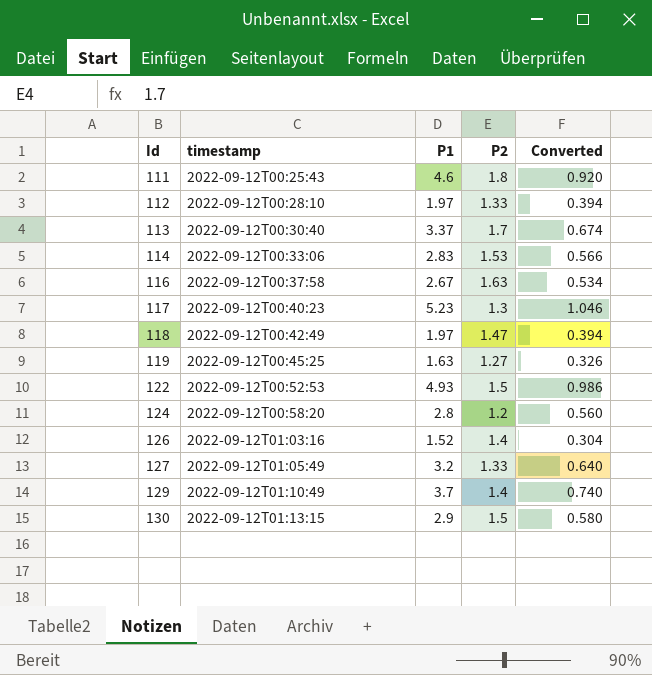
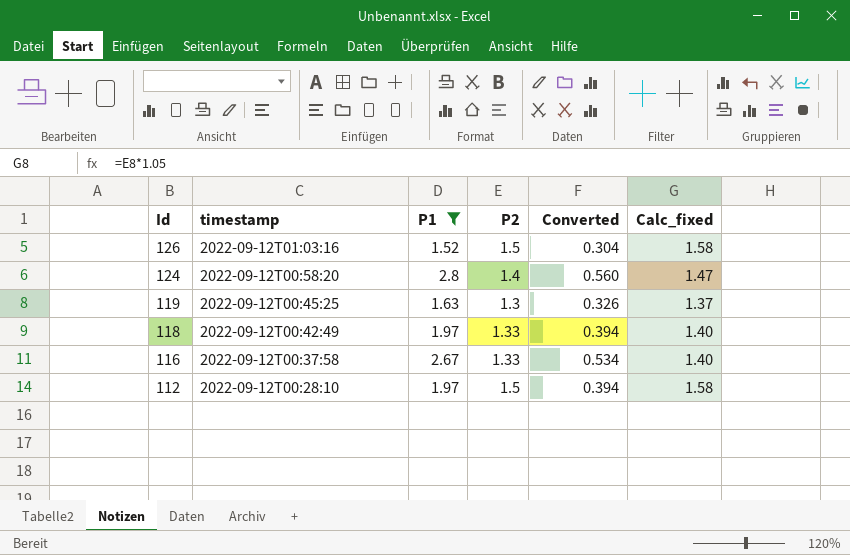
filter: none -> P1 <= 2.8
row order: Id ascending -> Id descending
column Calc_fixed | formula: none -> [P2] * 1.05
126 | P2: 1.4 -> 1.5
124 | P2: 1.2 -> 1.4
119 | P2: 1.27 -> 1.3
118 | P2: 1.47 -> 1.33
116 | P2: 1.63 -> 1.33
112 | P2: 1.33 -> 1.5

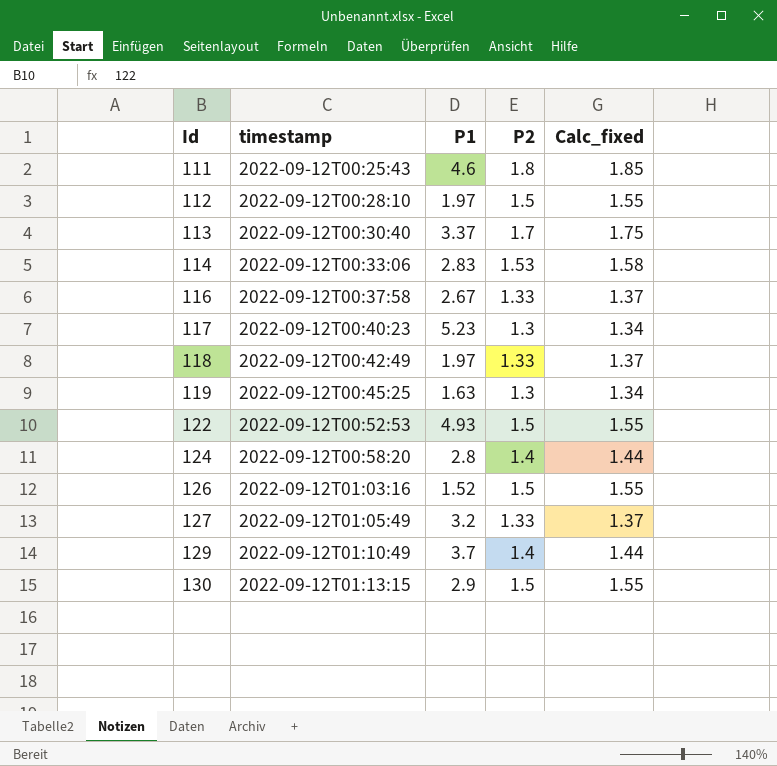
filter: P1 <= 2.8 -> none
row order: Id descending -> Id ascending
column Converted | formula: [P1] * 0.2 -> none
column Calc_fixed | formula: [P2] * 1.05 -> [P2] * 1.03

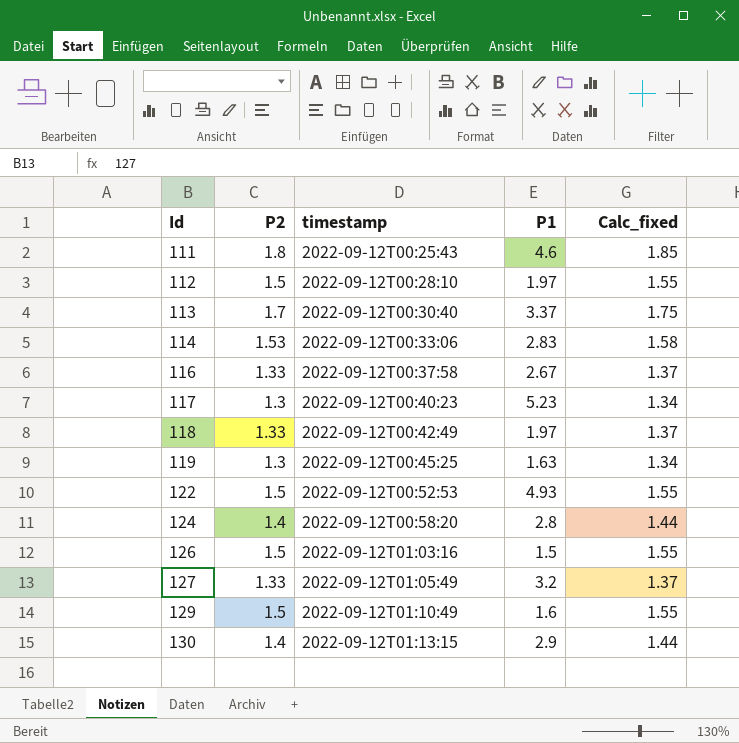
column P2 | position: 4 -> 2
126 | P1: 1.52 -> 1.5
129 | P2: 1.4 -> 1.5
129 | P1: 3.7 -> 1.6
129 | Calc_fixed: 1.44 -> 1.55
130 | P2: 1.5 -> 1.4
130 | Calc_fixed: 1.55 -> 1.44

